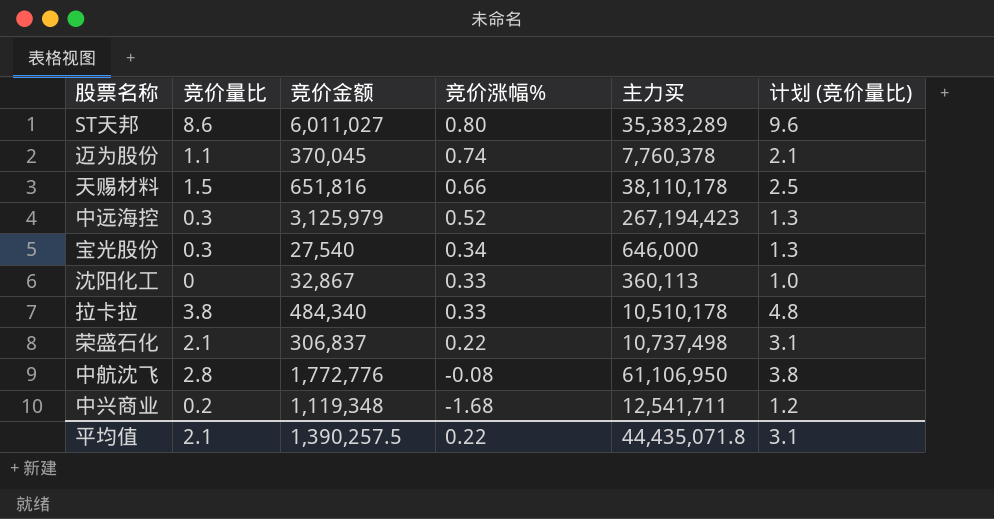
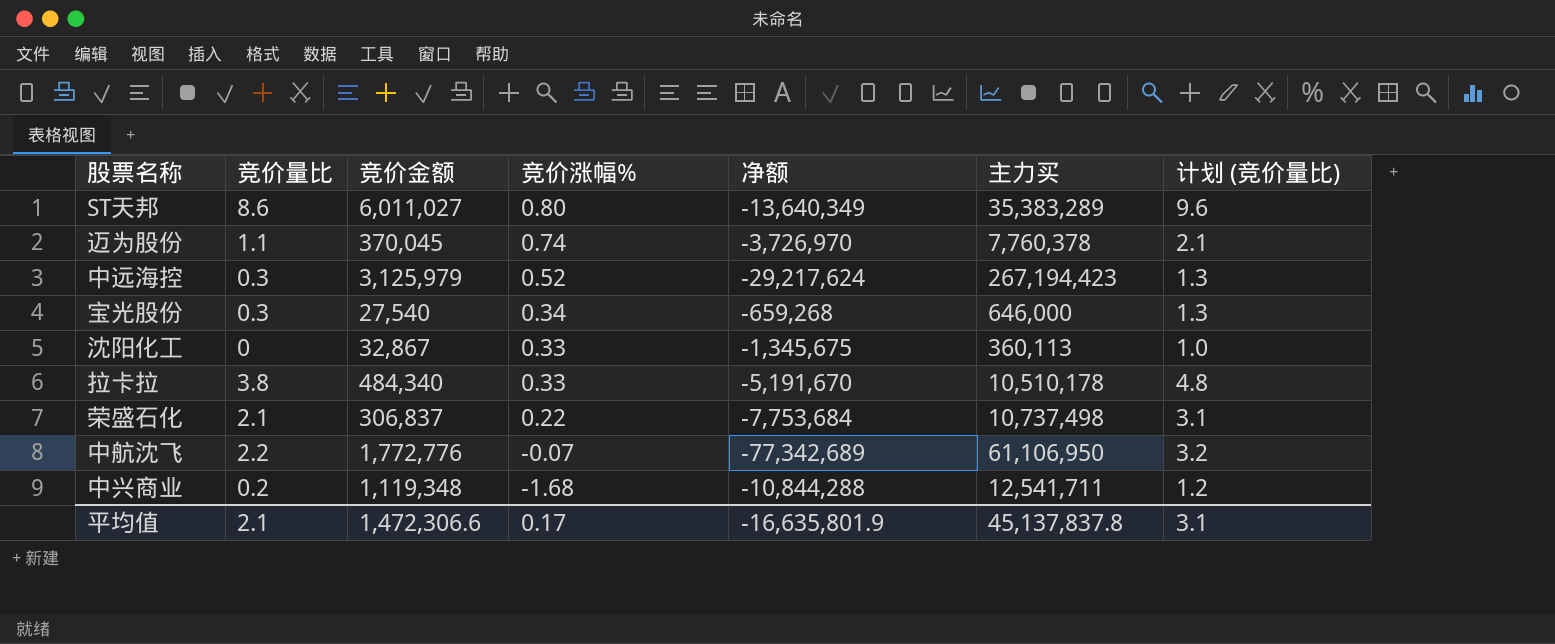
column 净额 | position: none -> 5
row 天赐材料: 1.5 | 651,816 | 0.66 | 38,110,178 | 2.5 -> none
中航沈飞 | 竞价量比: 2.8 -> 2.2
中航沈飞 | 竞价涨幅%: -0.08 -> -0.07
中航沈飞 | 计划 (竞价量比): 3.8 -> 3.2
平均值 | 竞价金额: 1,390,257.5 -> 1,472,306.6
平均值 | 竞价涨幅%: 0.22 -> 0.17
平均值 | 主力买: 44,435,071.8 -> 45,137,837.8

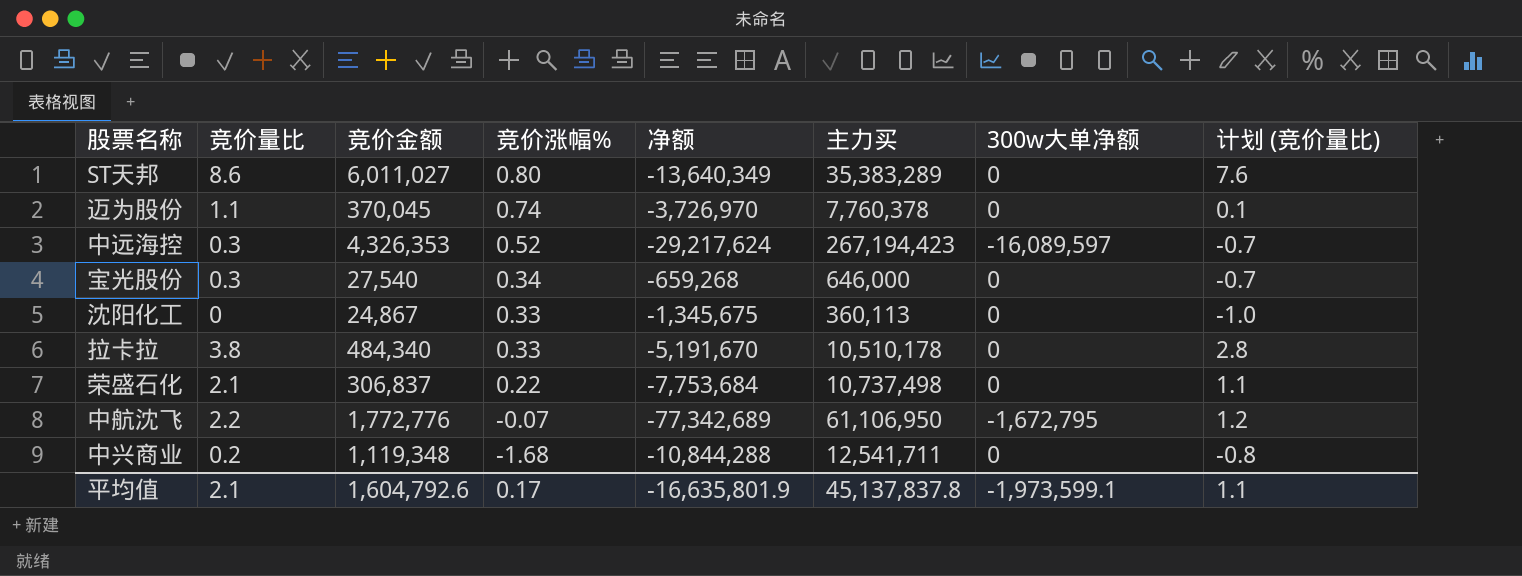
column 300w大单净额 | position: none -> 7
column 计划 (竞价量比) | formula: [竞价量比] + 1 -> [竞价量比] - 1
中远海控 | 竞价金额: 3,125,979 -> 4,326,353
沈阳化工 | 竞价金额: 32,867 -> 24,867
平均值 | 竞价金额: 1,472,306.6 -> 1,604,792.6
平均值 | 计划 (竞价量比): 3.1 -> 1.1

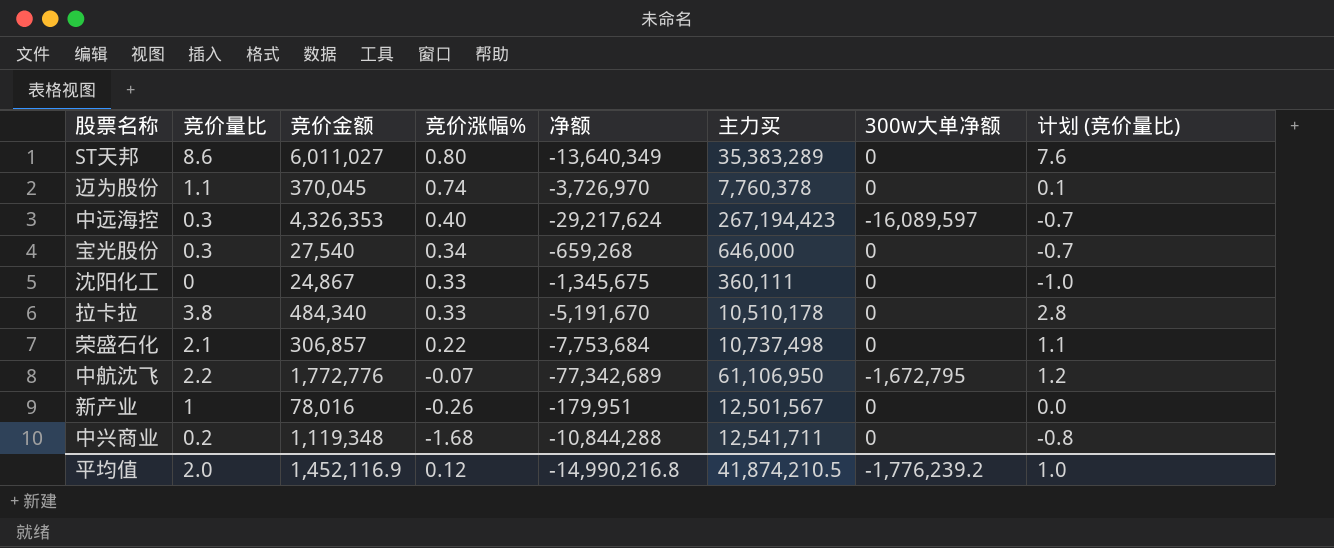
中远海控 | 竞价涨幅%: 0.52 -> 0.40
沈阳化工 | 主力买: 360,113 -> 360,111
荣盛石化 | 竞价金额: 306,837 -> 306,857
row 新产业: none -> 1 | 78,016 | -0.26 | -179,951 | 12,501,567 | 0 | 0.0
平均值 | 竞价量比: 2.1 -> 2.0
平均值 | 竞价金额: 1,604,792.6 -> 1,452,116.9
平均值 | 竞价涨幅%: 0.17 -> 0.12
平均值 | 净额: -16,635,801.9 -> -14,990,216.8
平均值 | 主力买: 45,137,837.8 -> 41,874,210.5
平均值 | 300w大单净额: -1,973,599.1 -> -1,776,239.2
平均值 | 计划 (竞价量比): 1.1 -> 1.0

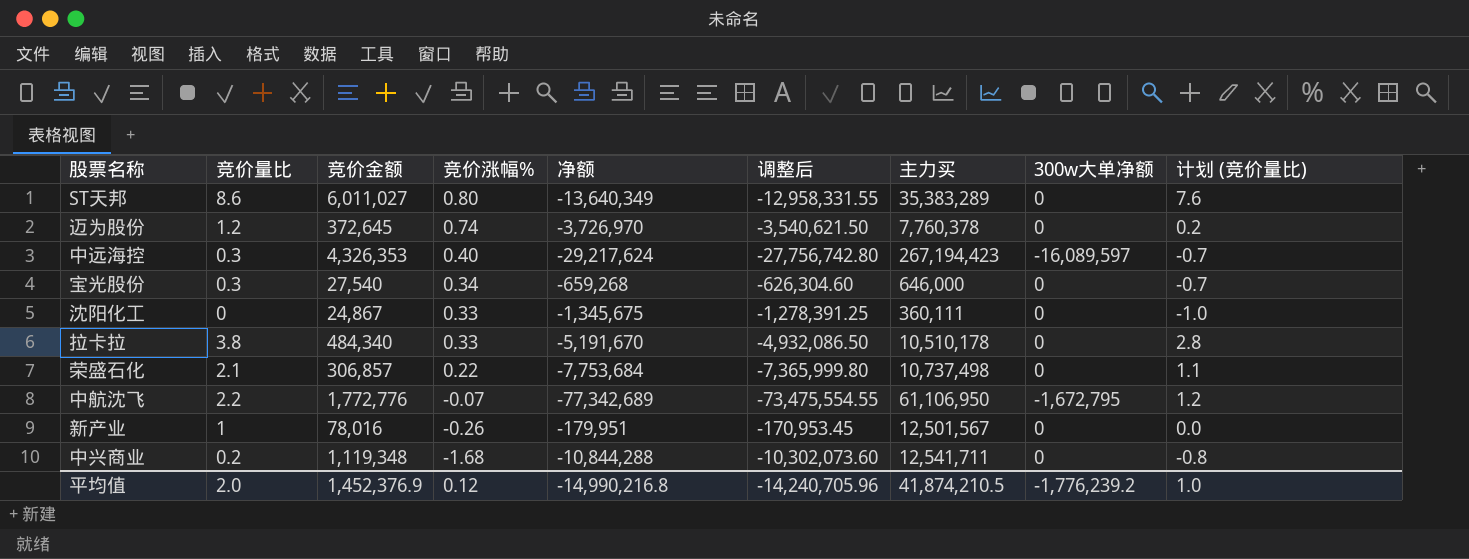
column 调整后 | formula: none -> [净额] * 0.95
迈为股份 | 竞价量比: 1.1 -> 1.2
迈为股份 | 竞价金额: 370,045 -> 372,645
迈为股份 | 计划 (竞价量比): 0.1 -> 0.2
平均值 | 竞价金额: 1,452,116.9 -> 1,452,376.9

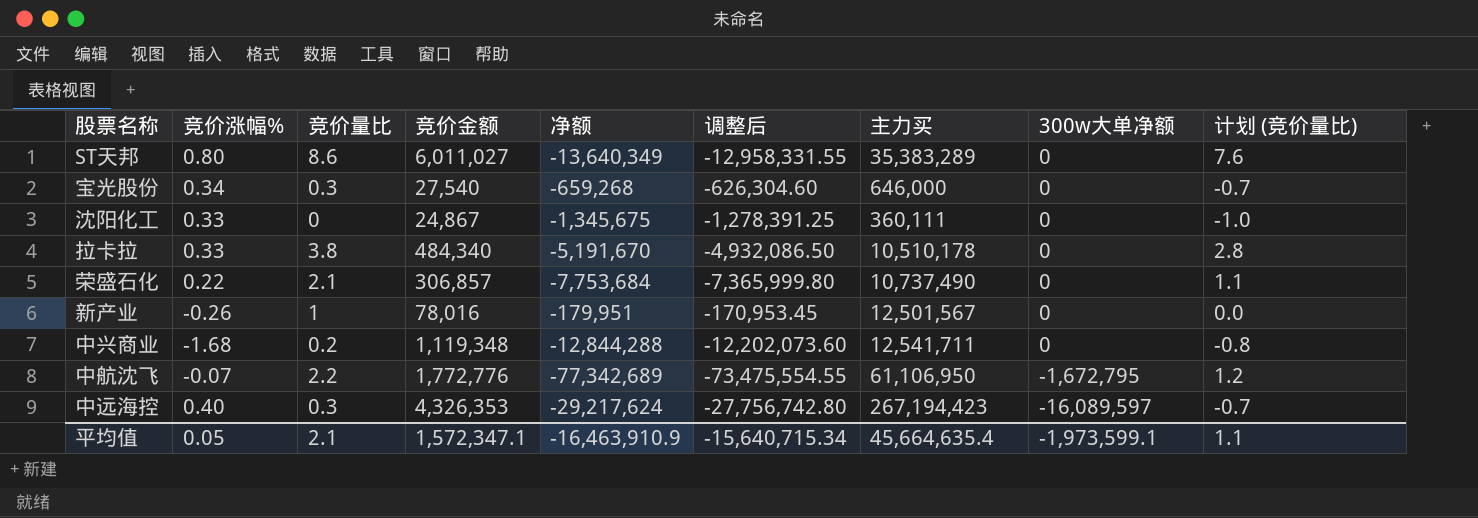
row order: 竞价涨幅% descending -> 300w大单净额 descending
column 竞价涨幅% | position: 4 -> 2
row 迈为股份: 1.2 | 372,645 | 0.74 | -3,726,970 | -3,540,621.50 | 7,760,378 | 0 | 0.2 -> none
荣盛石化 | 主力买: 10,737,498 -> 10,737,490
中兴商业 | 净额: -10,844,288 -> -12,844,288
中兴商业 | 调整后: -10,302,073.60 -> -12,202,073.60
平均值 | 竞价涨幅%: 0.12 -> 0.05
平均值 | 竞价量比: 2.0 -> 2.1
平均值 | 竞价金额: 1,452,376.9 -> 1,572,347.1
平均值 | 净额: -14,990,216.8 -> -16,463,910.9
平均值 | 调整后: -14,240,705.96 -> -15,640,715.34
平均值 | 主力买: 41,874,210.5 -> 45,664,635.4
平均值 | 300w大单净额: -1,776,239.2 -> -1,973,599.1
平均值 | 计划 (竞价量比): 1.0 -> 1.1

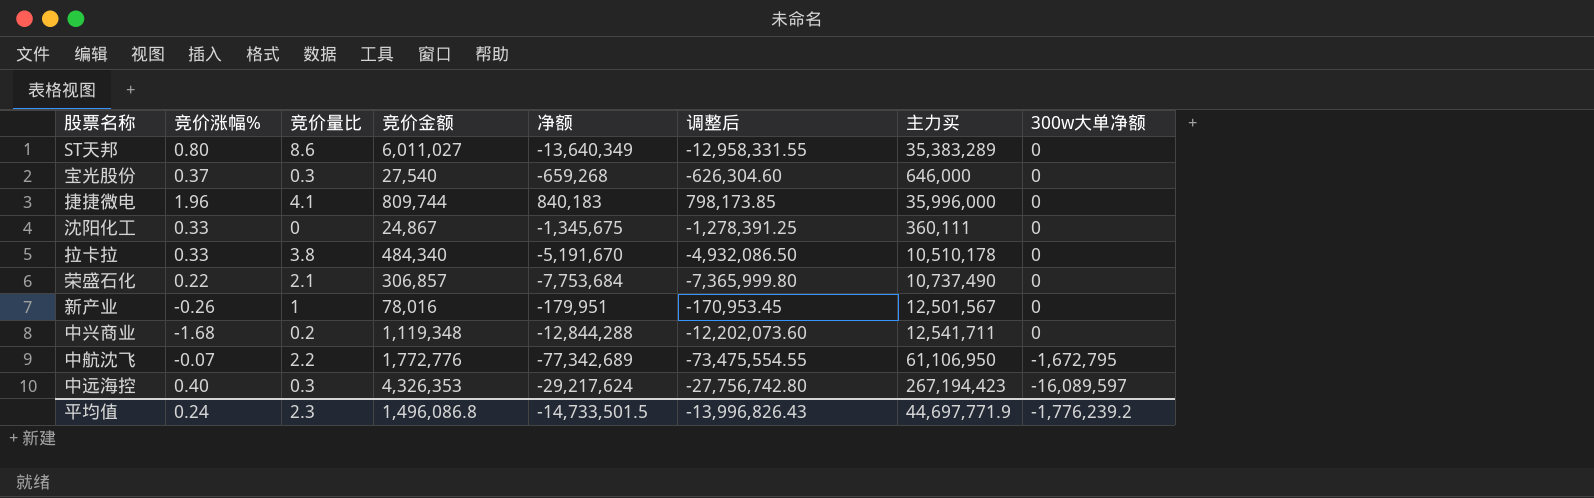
column 计划 (竞价量比) | formula: [竞价量比] - 1 -> none
宝光股份 | 竞价涨幅%: 0.34 -> 0.37
row 捷捷微电: none -> 1.96 | 4.1 | 809,744 | 840,183 | 798,173.85 | 35,996,000 | 0
平均值 | 竞价涨幅%: 0.05 -> 0.24
平均值 | 竞价量比: 2.1 -> 2.3
平均值 | 竞价金额: 1,572,347.1 -> 1,496,086.8
平均值 | 净额: -16,463,910.9 -> -14,733,501.5
平均值 | 调整后: -15,640,715.34 -> -13,996,826.43
平均值 | 主力买: 45,664,635.4 -> 44,697,771.9
平均值 | 300w大单净额: -1,973,599.1 -> -1,776,239.2

